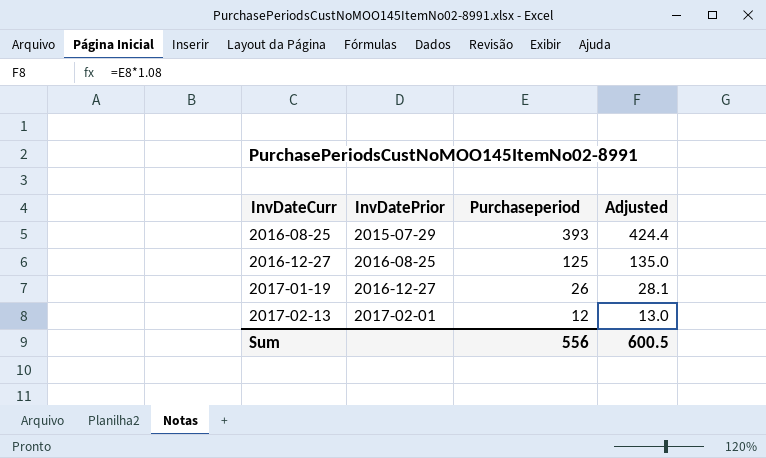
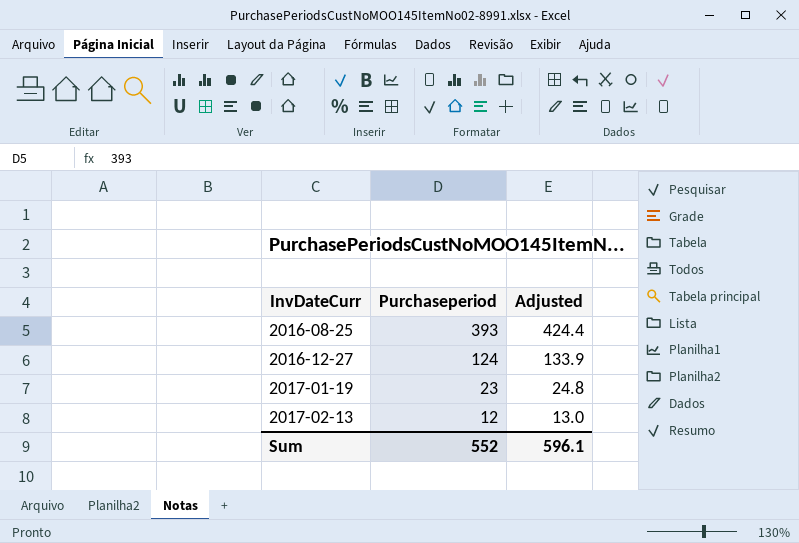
column InvDatePrior | position: 2 -> none
2016-12-27 | Purchaseperiod: 125 -> 124
2016-12-27 | Adjusted: 135.0 -> 133.9
2017-01-19 | Purchaseperiod: 26 -> 23
2017-01-19 | Adjusted: 28.1 -> 24.8
Sum | Purchaseperiod: 556 -> 552
Sum | Adjusted: 600.5 -> 596.1

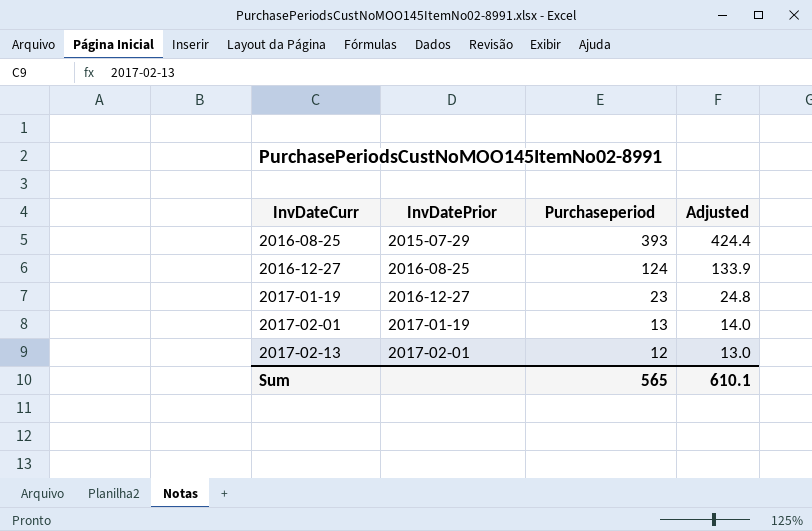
column InvDatePrior | position: none -> 2
row 2017-02-01: none -> 2017-01-19 | 13 | 14.0
Sum | Purchaseperiod: 552 -> 565
Sum | Adjusted: 596.1 -> 610.1

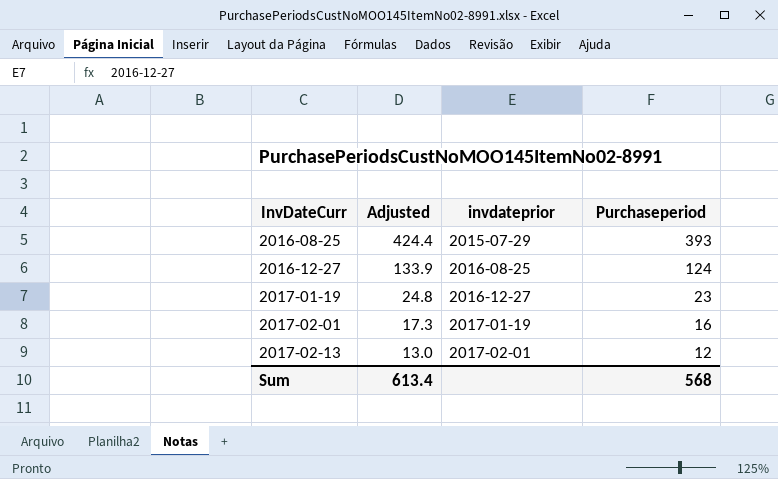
column Adjusted | position: 4 -> 2
column name: InvDatePrior -> invdateprior
2017-02-01 | Adjusted: 14.0 -> 17.3
2017-02-01 | Purchaseperiod: 13 -> 16
Sum | Adjusted: 610.1 -> 613.4
Sum | Purchaseperiod: 565 -> 568

